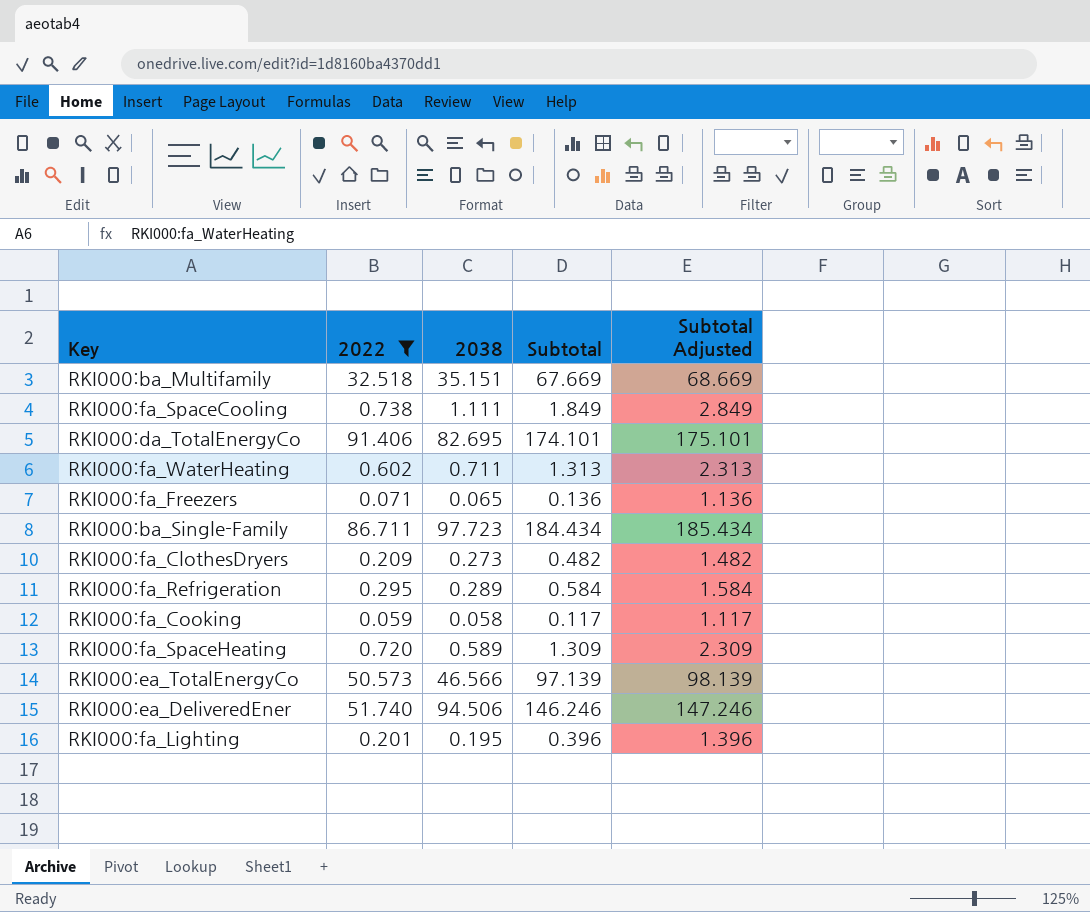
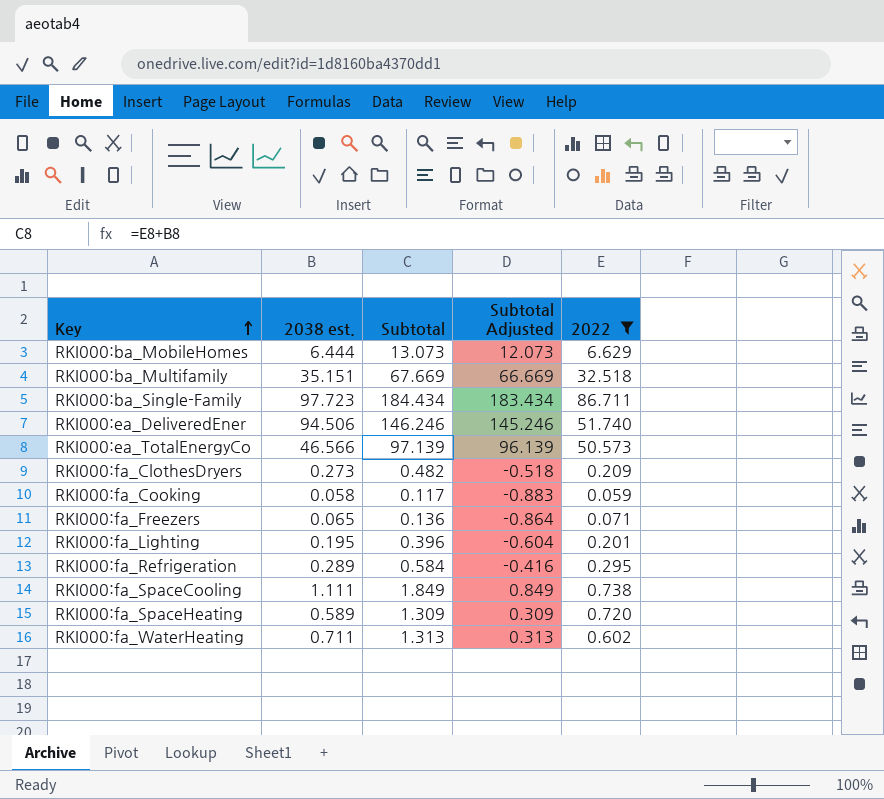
row order: none -> Key ascending
column name: 2038 -> 2038 est.
column Subtotal Adjusted | formula: [Subtotal] + 1 -> [Subtotal] - 1
column 2022 | position: 2 -> 5
row RKI000:da_TotalEnergyCo: 91.406 | 82.695 | 174.101 | 175.101 -> none
row RKI000:ba_MobileHomes: none -> 6.444 | 13.073 | 12.073 | 6.629

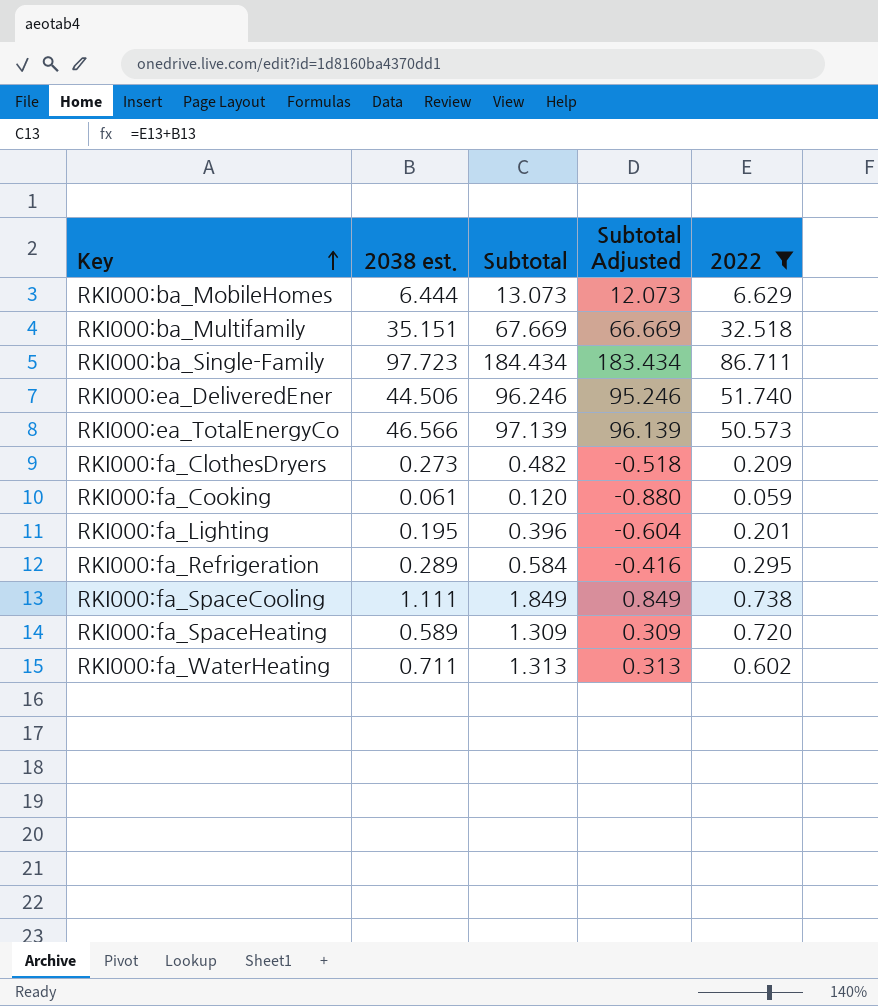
row RKI000:fa_Freezers: 0.065 | 0.136 | -0.864 | 0.071 -> none
RKI000:ea_DeliveredEner | 2038 est.: 94.506 -> 44.506
RKI000:ea_DeliveredEner | Subtotal: 146.246 -> 96.246
RKI000:ea_DeliveredEner | Subtotal Adjusted: 145.246 -> 95.246
RKI000:fa_Cooking | 2038 est.: 0.058 -> 0.061
RKI000:fa_Cooking | Subtotal: 0.117 -> 0.120
RKI000:fa_Cooking | Subtotal Adjusted: -0.883 -> -0.880

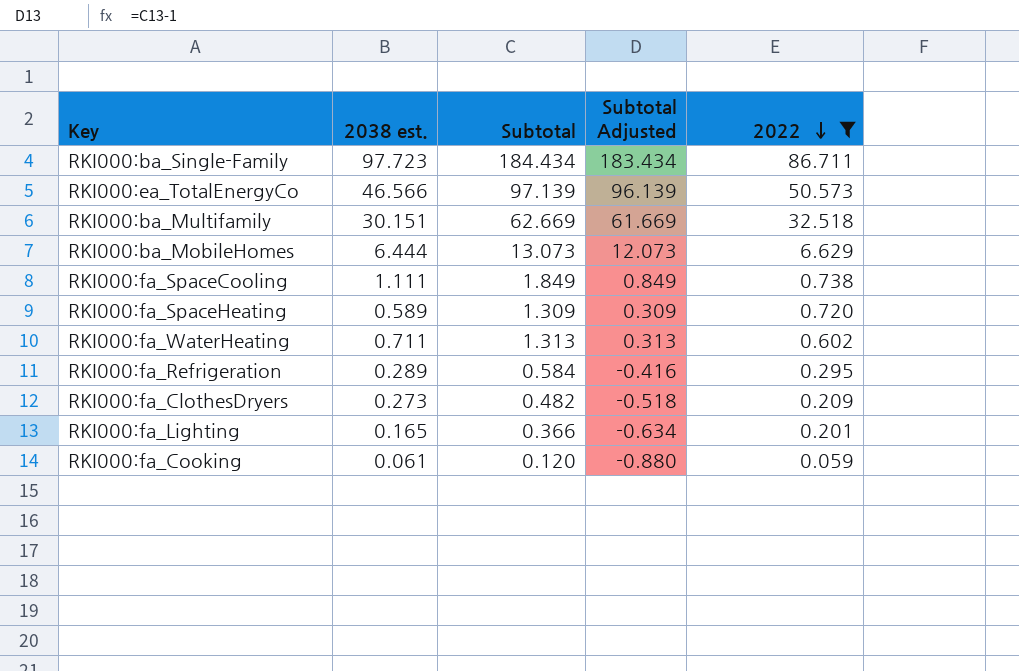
row order: Key ascending -> 2022 descending
row RKI000:ea_DeliveredEner: 44.506 | 96.246 | 95.246 | 51.740 -> none
RKI000:ba_Multifamily | 2038 est.: 35.151 -> 30.151
RKI000:ba_Multifamily | Subtotal: 67.669 -> 62.669
RKI000:ba_Multifamily | Subtotal Adjusted: 66.669 -> 61.669
RKI000:fa_Lighting | 2038 est.: 0.195 -> 0.165
RKI000:fa_Lighting | Subtotal: 0.396 -> 0.366
RKI000:fa_Lighting | Subtotal Adjusted: -0.604 -> -0.634

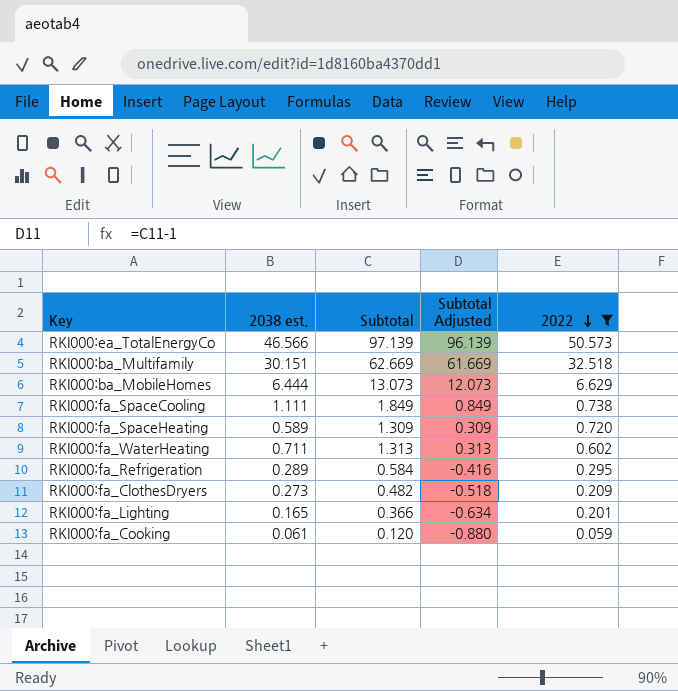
row RKI000:ba_Single-Family: 97.723 | 184.434 | 183.434 | 86.711 -> none

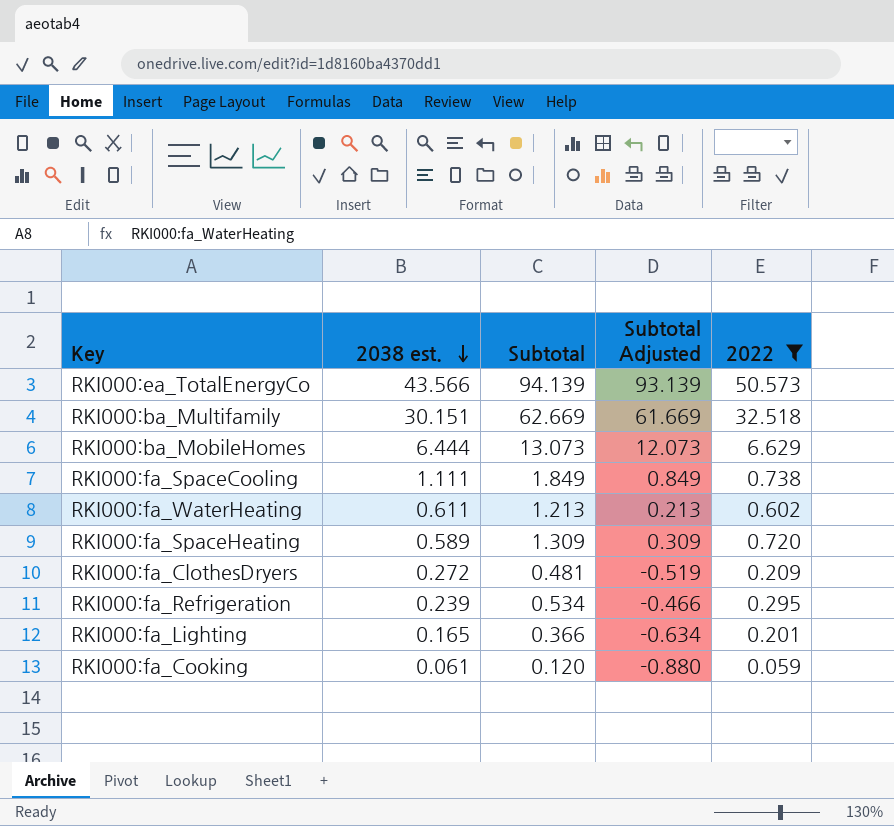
row order: 2022 descending -> 2038 est. descending
RKI000:ea_TotalEnergyCo | 2038 est.: 46.566 -> 43.566
RKI000:ea_TotalEnergyCo | Subtotal: 97.139 -> 94.139
RKI000:ea_TotalEnergyCo | Subtotal Adjusted: 96.139 -> 93.139
RKI000:fa_WaterHeating | 2038 est.: 0.711 -> 0.611
RKI000:fa_WaterHeating | Subtotal: 1.313 -> 1.213
RKI000:fa_WaterHeating | Subtotal Adjusted: 0.313 -> 0.213
RKI000:fa_ClothesDryers | 2038 est.: 0.273 -> 0.272
RKI000:fa_ClothesDryers | Subtotal: 0.482 -> 0.481
RKI000:fa_ClothesDryers | Subtotal Adjusted: -0.518 -> -0.519
RKI000:fa_Refrigeration | 2038 est.: 0.289 -> 0.239
RKI000:fa_Refrigeration | Subtotal: 0.584 -> 0.534
RKI000:fa_Refrigeration | Subtotal Adjusted: -0.416 -> -0.466

